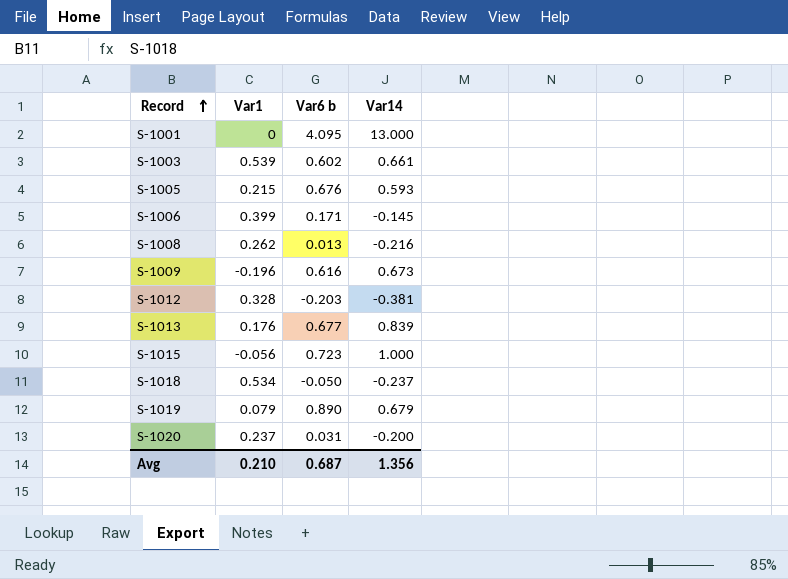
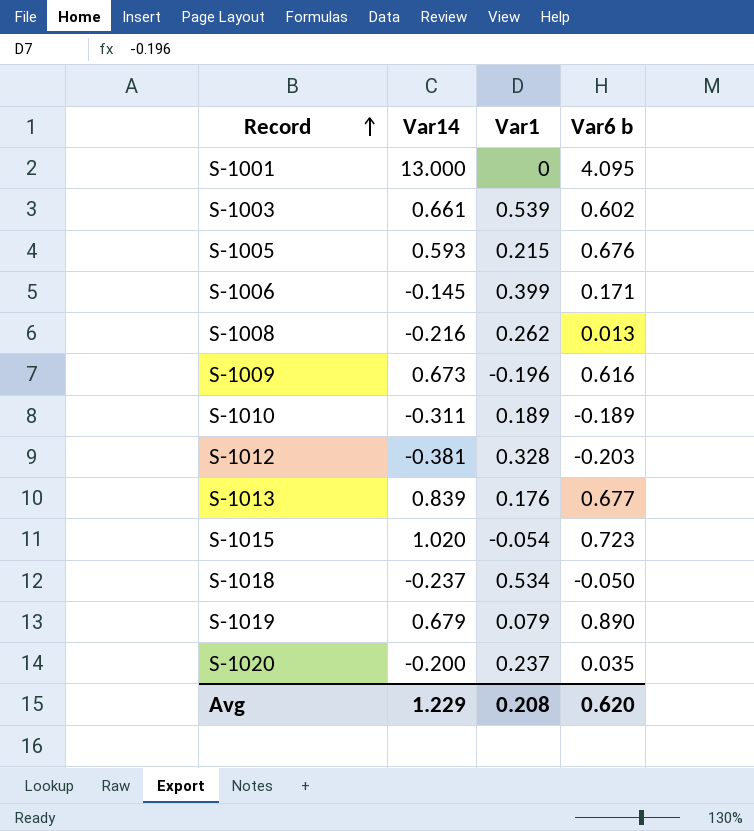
column Var14 | position: 4 -> 2
row S-1010: none -> -0.311 | 0.189 | -0.189
S-1015 | Var14: 1.000 -> 1.020
S-1015 | Var1: -0.056 -> -0.054
S-1020 | Var6 b: 0.031 -> 0.035
Avg | Var14: 1.356 -> 1.229
Avg | Var1: 0.210 -> 0.208
Avg | Var6 b: 0.687 -> 0.620

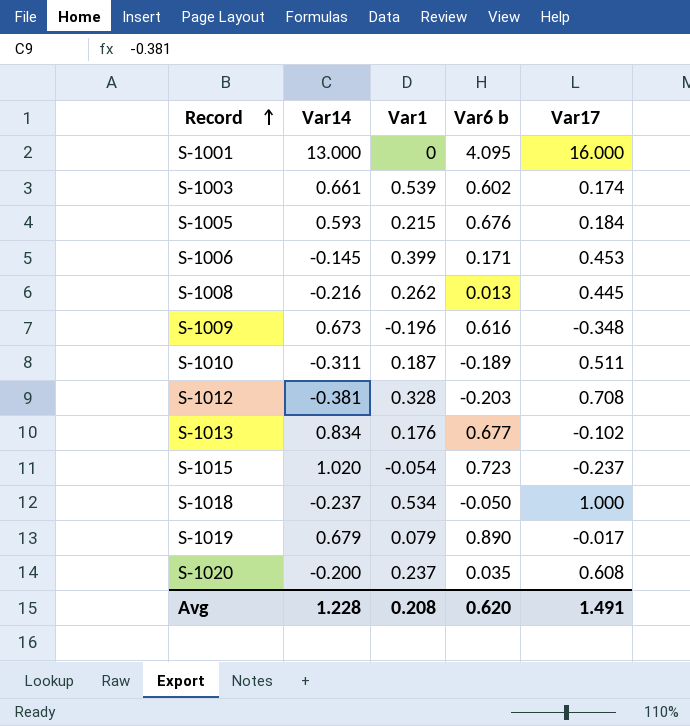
column Var17 | position: none -> 5
S-1010 | Var1: 0.189 -> 0.187
S-1013 | Var14: 0.839 -> 0.834
Avg | Var14: 1.229 -> 1.228

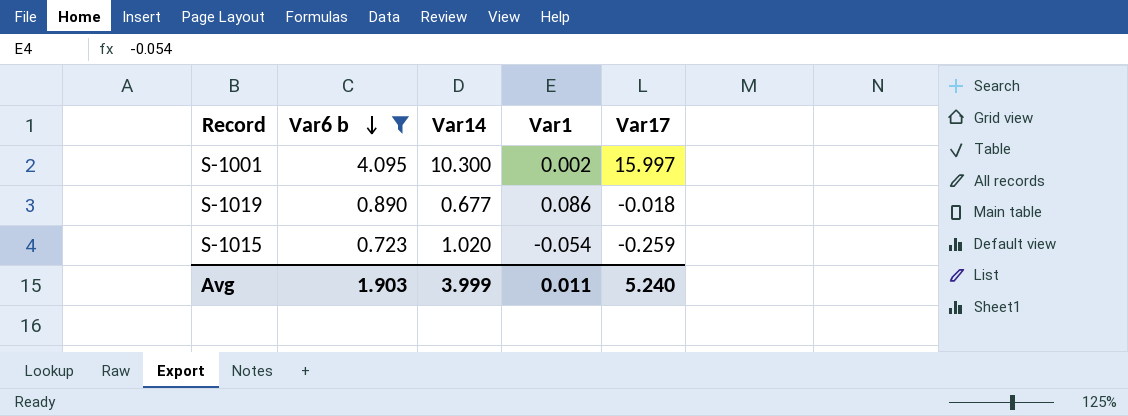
filter: none -> Var6 b >= 0.723
row order: Record ascending -> Var6 b descending
column Var6 b | position: 4 -> 2
S-1001 | Var14: 13.000 -> 10.300
S-1001 | Var1: 0 -> 0.002
S-1001 | Var17: 16.000 -> 15.997
S-1019 | Var14: 0.679 -> 0.677
S-1019 | Var1: 0.079 -> 0.086
S-1019 | Var17: -0.017 -> -0.018
S-1015 | Var17: -0.237 -> -0.259
Avg | Var6 b: 0.620 -> 1.903
Avg | Var14: 1.228 -> 3.999
Avg | Var1: 0.208 -> 0.011
Avg | Var17: 1.491 -> 5.240

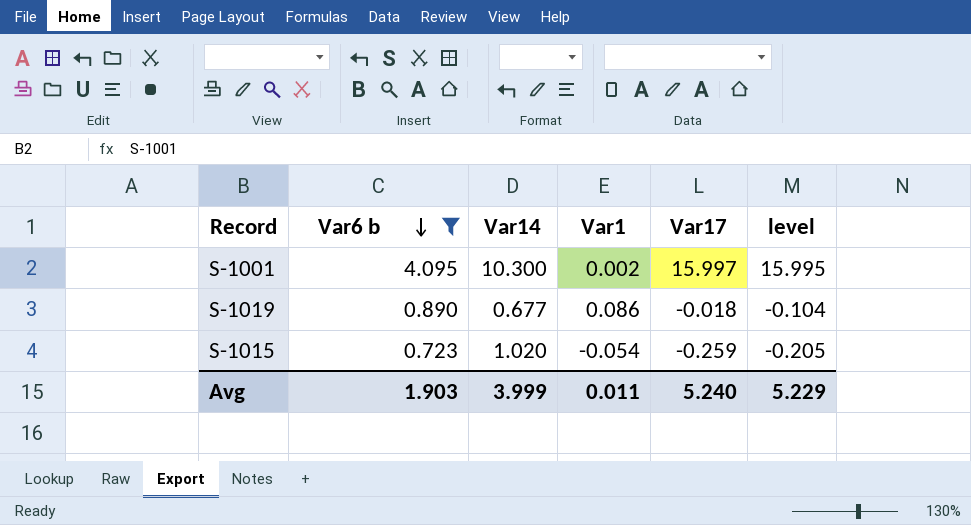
column level | formula: none -> [Var17] - [Var1]

